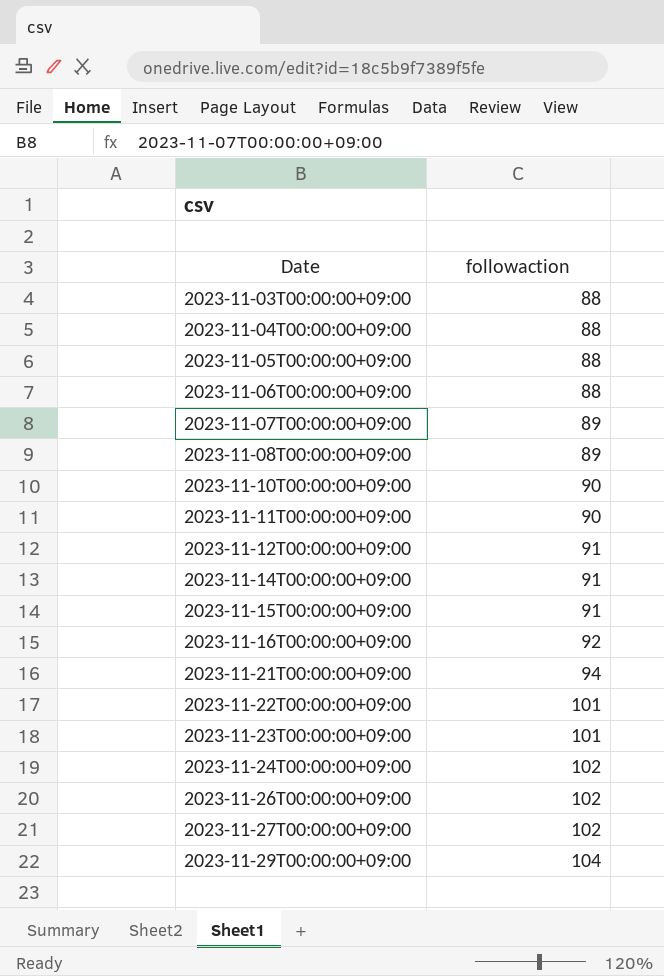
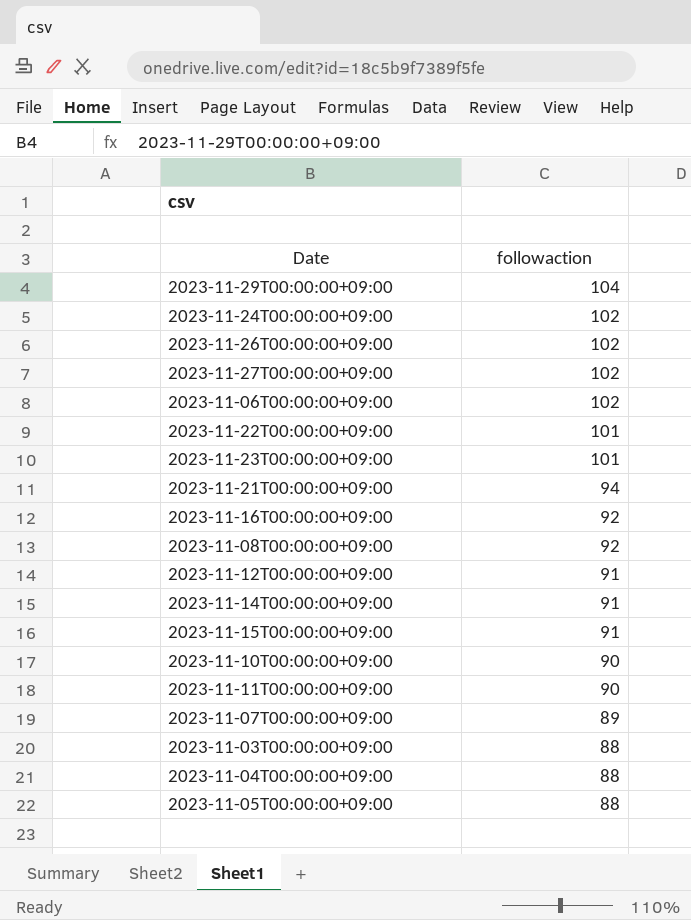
row order: Date ascending -> followaction descending
2023-11-06T00:00:00+09:00 | followaction: 88 -> 102
2023-11-08T00:00:00+09:00 | followaction: 89 -> 92

